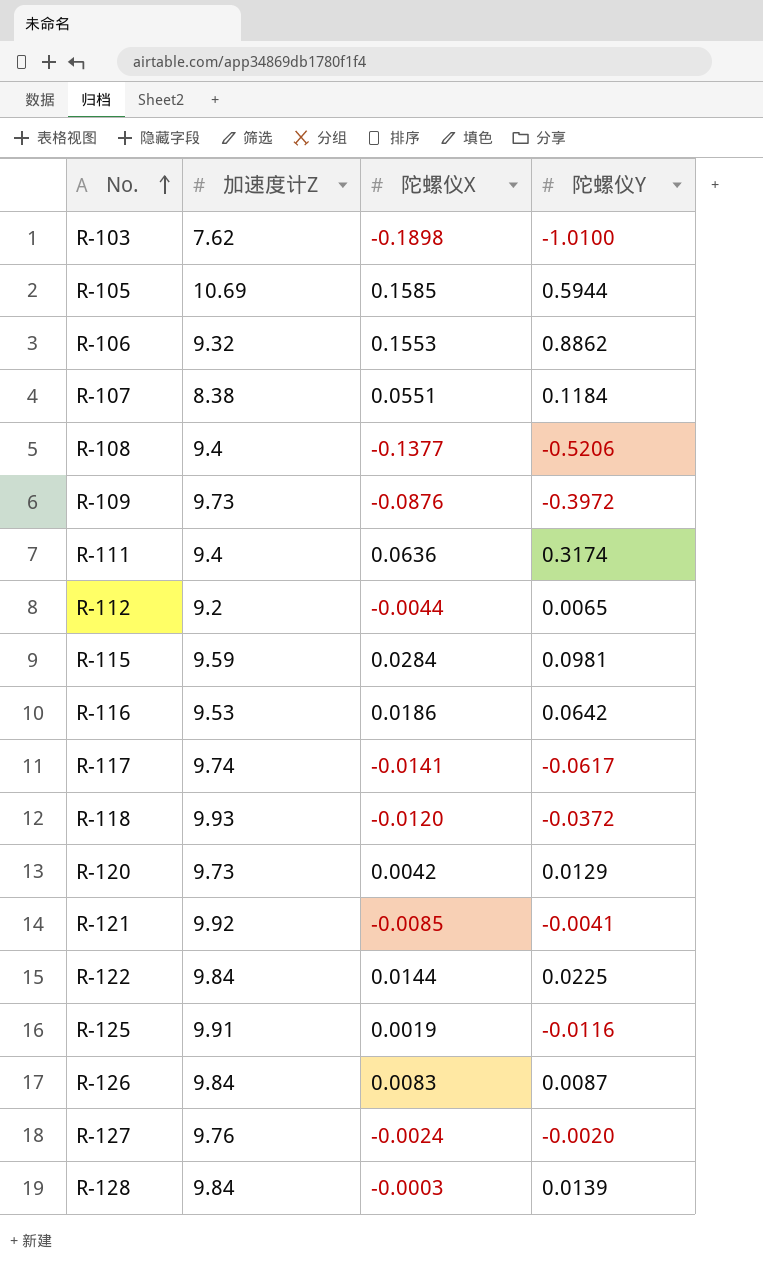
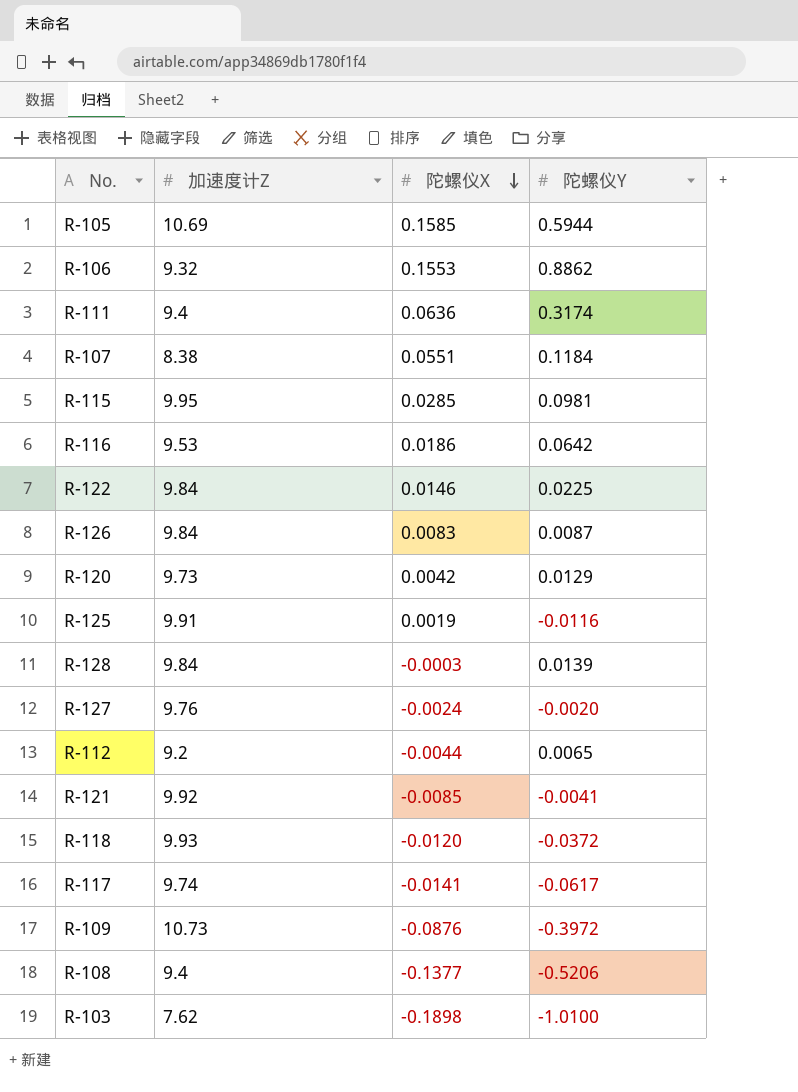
row order: No. ascending -> 陀螺仪X descending
R-115 | 加速度计Z: 9.59 -> 9.95
R-115 | 陀螺仪X: 0.0284 -> 0.0285
R-122 | 陀螺仪X: 0.0144 -> 0.0146
R-109 | 加速度计Z: 9.73 -> 10.73

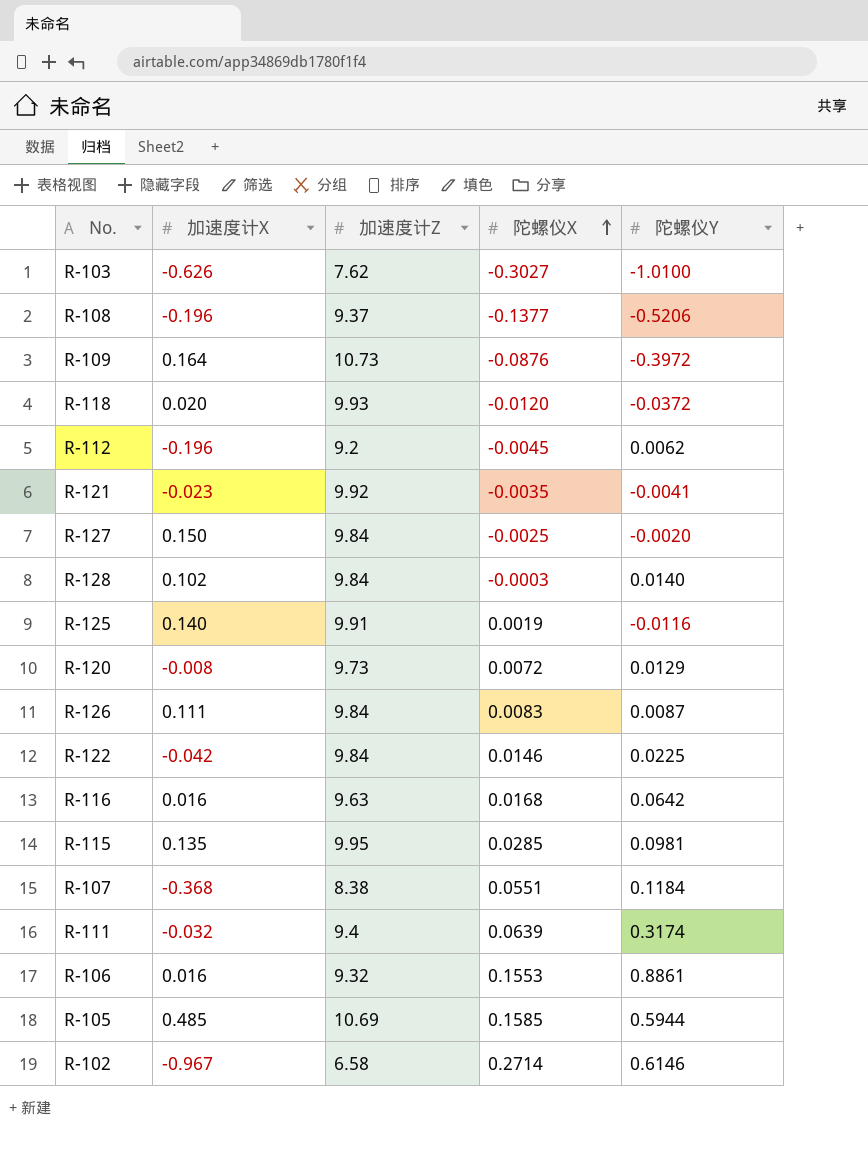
row order: 陀螺仪X descending -> 陀螺仪X ascending
column 加速度计X | position: none -> 2
row R-117: 9.74 | -0.0141 | -0.0617 -> none
R-103 | 陀螺仪X: -0.1898 -> -0.3027
R-108 | 加速度计Z: 9.4 -> 9.37
R-112 | 陀螺仪X: -0.0044 -> -0.0045
R-112 | 陀螺仪Y: 0.0065 -> 0.0062
R-121 | 陀螺仪X: -0.0085 -> -0.0035
R-127 | 加速度计Z: 9.76 -> 9.84
R-127 | 陀螺仪X: -0.0024 -> -0.0025
R-128 | 陀螺仪Y: 0.0139 -> 0.0140
R-120 | 陀螺仪X: 0.0042 -> 0.0072
R-116 | 加速度计Z: 9.53 -> 9.63
R-116 | 陀螺仪X: 0.0186 -> 0.0168
R-111 | 陀螺仪X: 0.0636 -> 0.0639
R-106 | 陀螺仪Y: 0.8862 -> 0.8861
row R-102: none -> -0.967 | 6.58 | 0.2714 | 0.6146

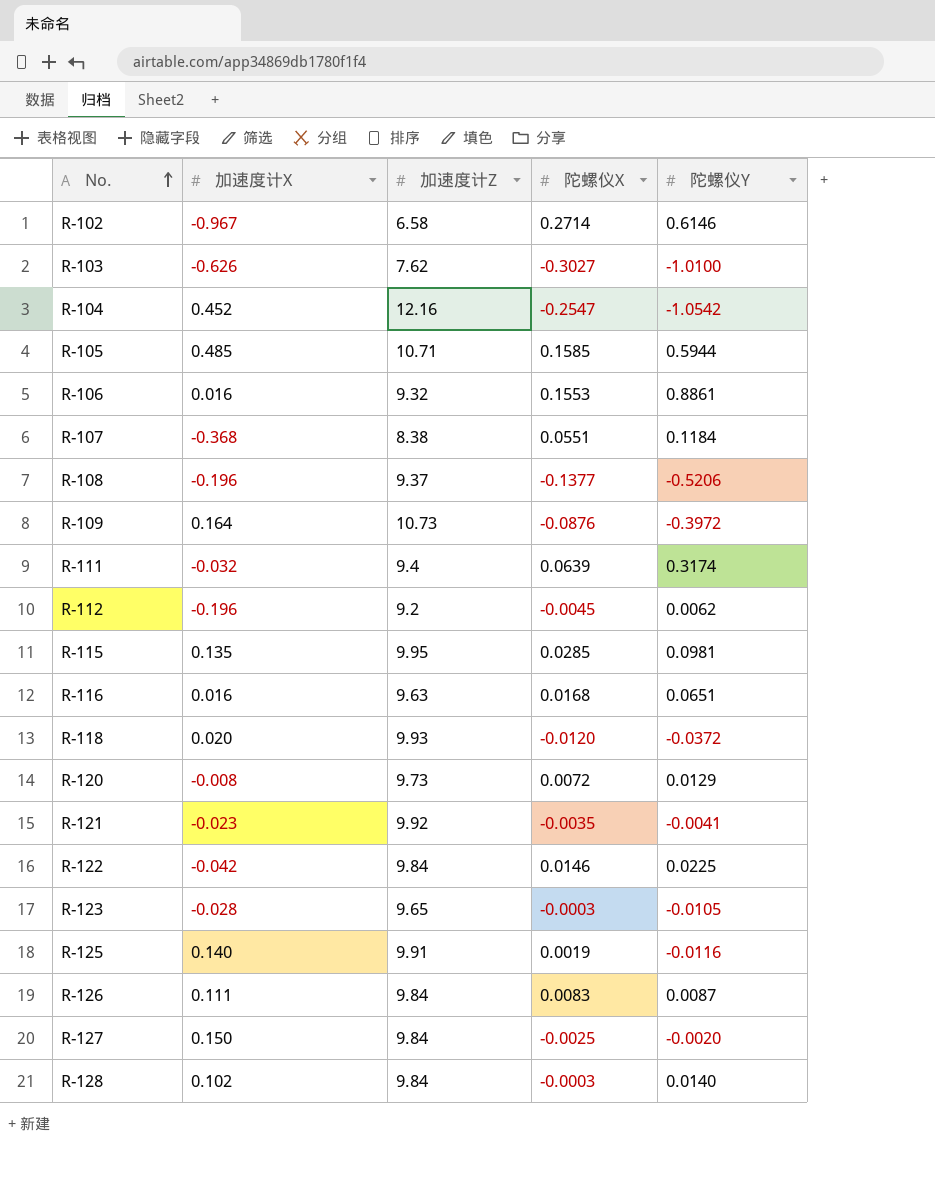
row order: 陀螺仪X ascending -> No. ascending
row R-104: none -> 0.452 | 12.16 | -0.2547 | -1.0542
R-105 | 加速度计Z: 10.69 -> 10.71
R-116 | 陀螺仪Y: 0.0642 -> 0.0651
row R-123: none -> -0.028 | 9.65 | -0.0003 | -0.0105

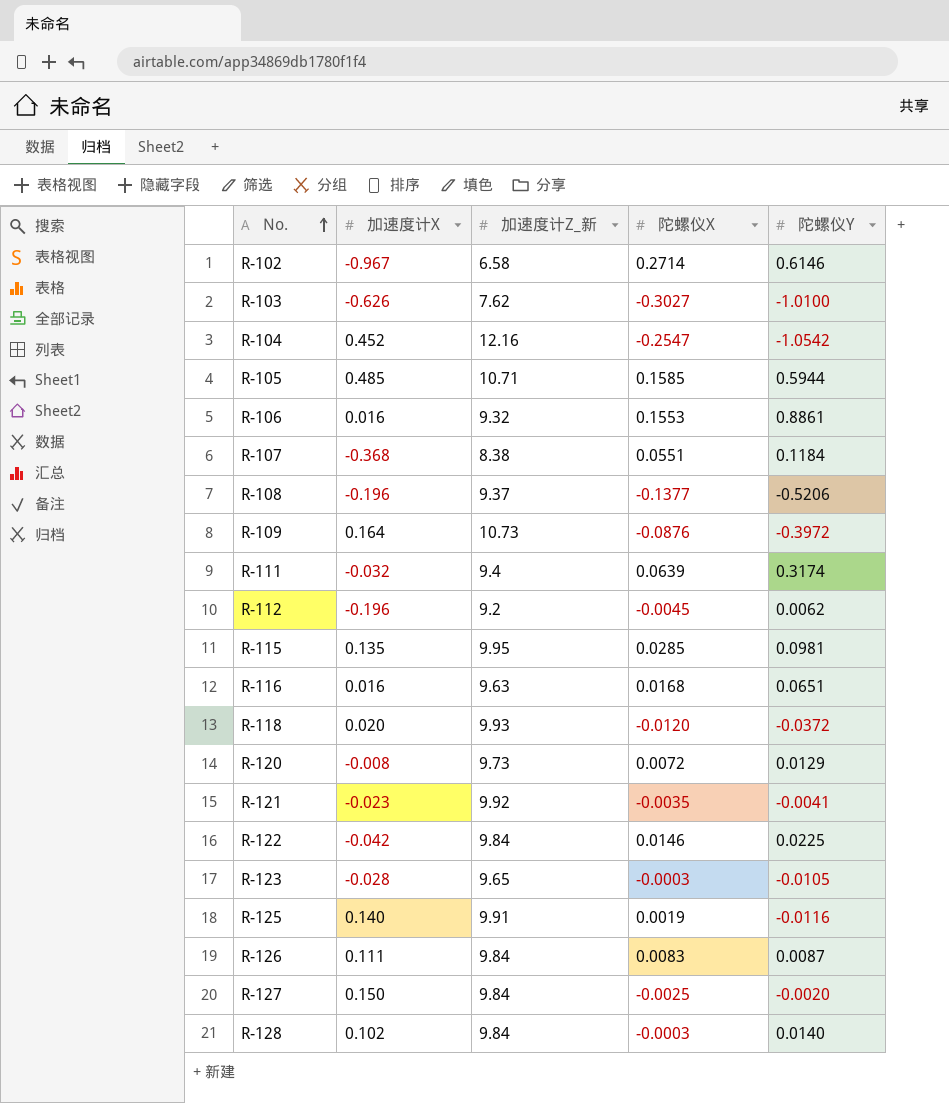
column name: 加速度计Z -> 加速度计Z_新

